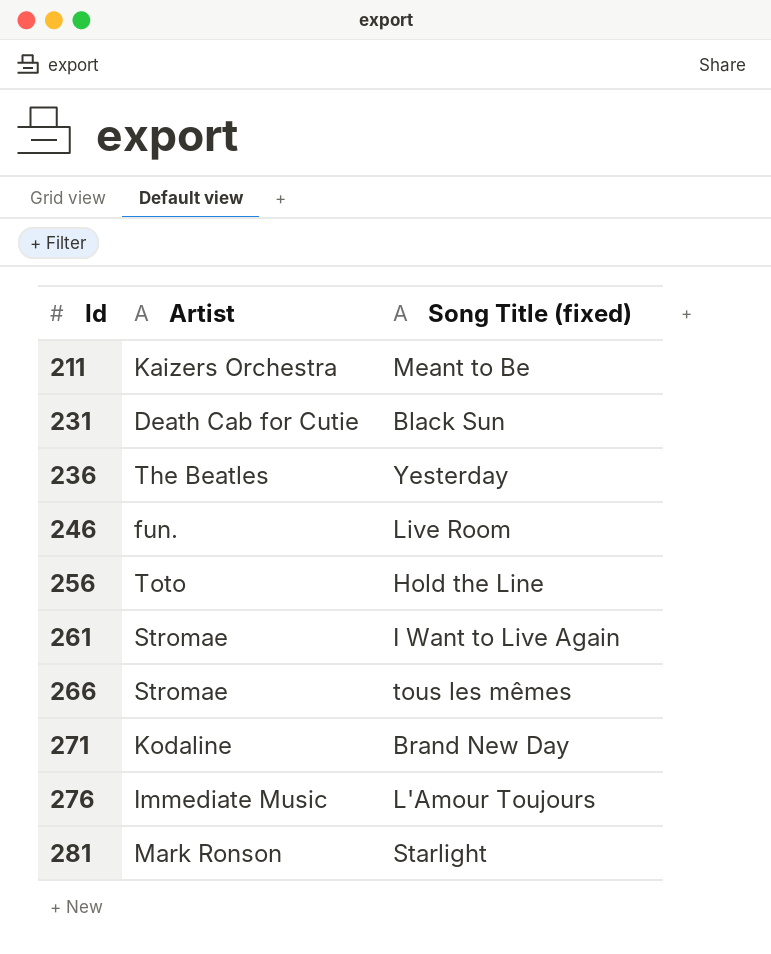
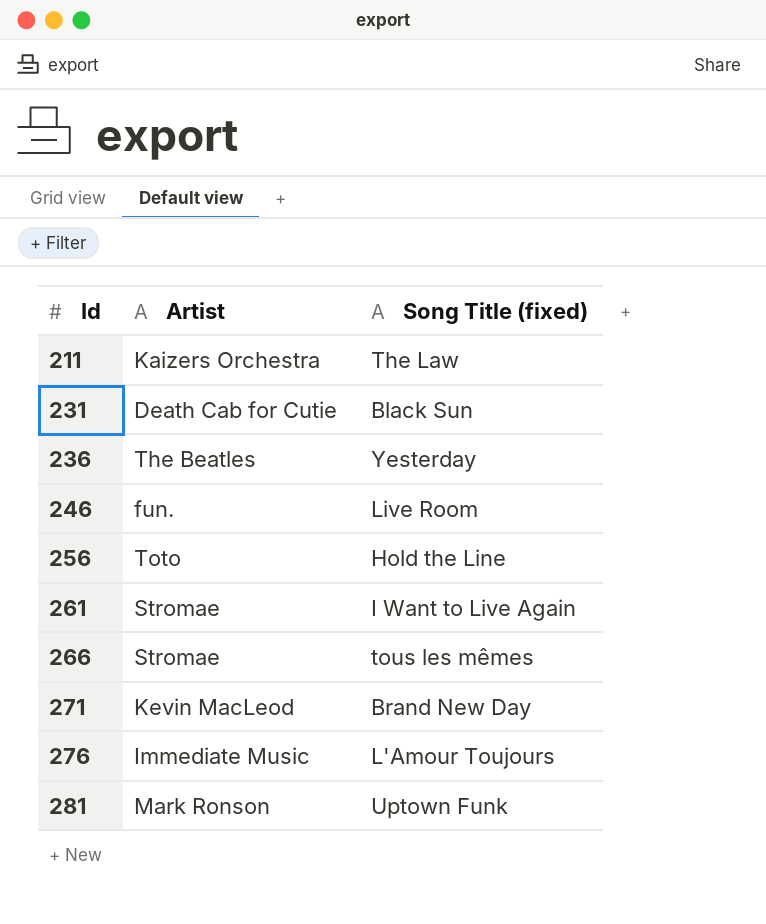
211 | Song Title (fixed): Meant to Be -> The Law
271 | Artist: Kodaline -> Kevin MacLeod
281 | Song Title (fixed): Starlight -> Uptown Funk

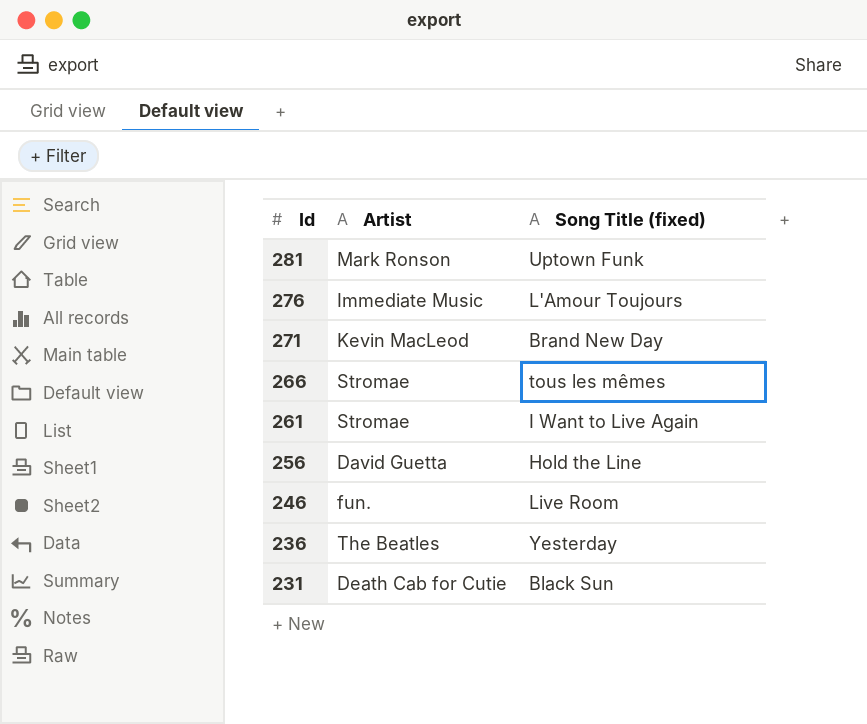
row order: Id ascending -> Id descending
row 211: Kaizers Orchestra | The Law -> none
256 | Artist: Toto -> David Guetta

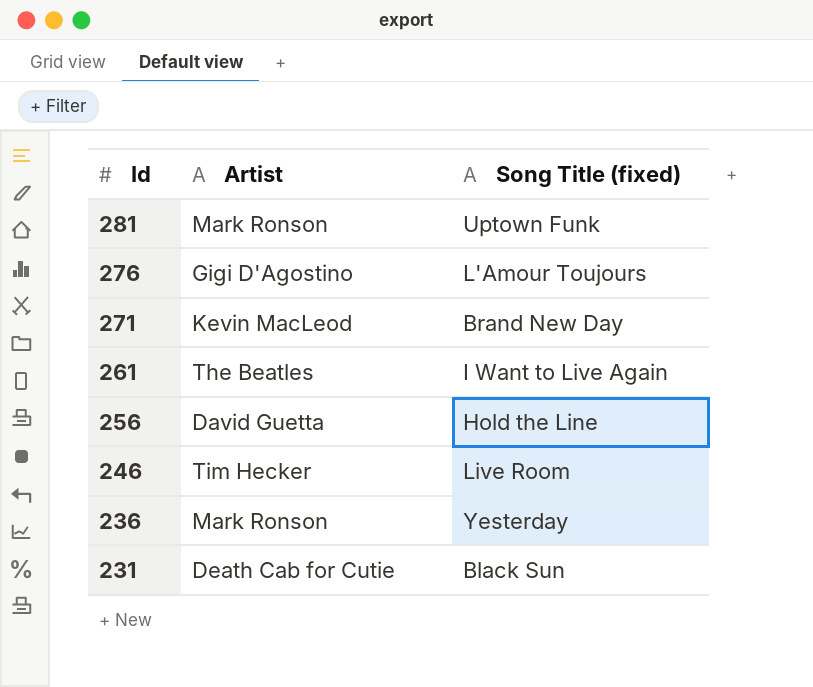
row 266: Stromae | tous les mêmes -> none
276 | Artist: Immediate Music -> Gigi D'Agostino
261 | Artist: Stromae -> The Beatles
246 | Artist: fun. -> Tim Hecker
236 | Artist: The Beatles -> Mark Ronson

